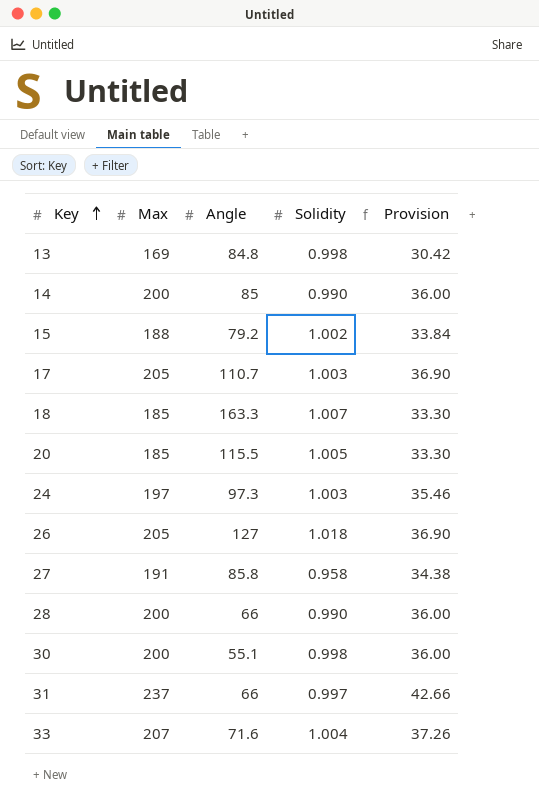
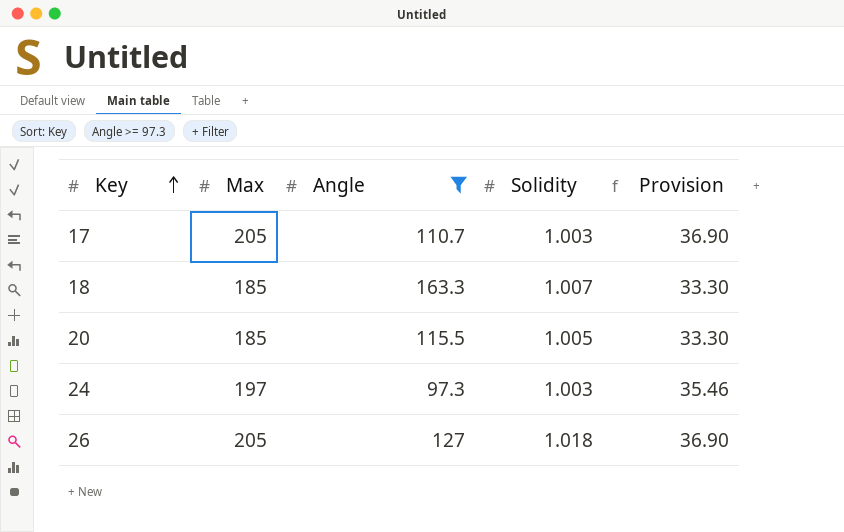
filter: none -> Angle >= 97.3

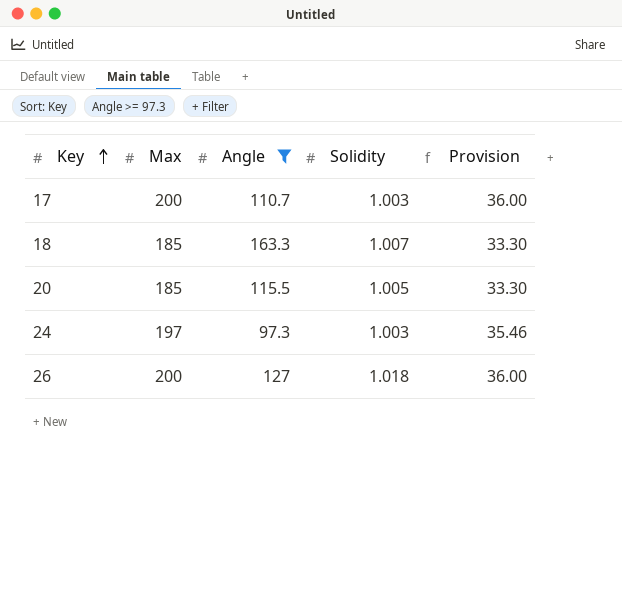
17 | Max: 205 -> 200
17 | Provision: 36.90 -> 36.00
26 | Max: 205 -> 200
26 | Provision: 36.90 -> 36.00

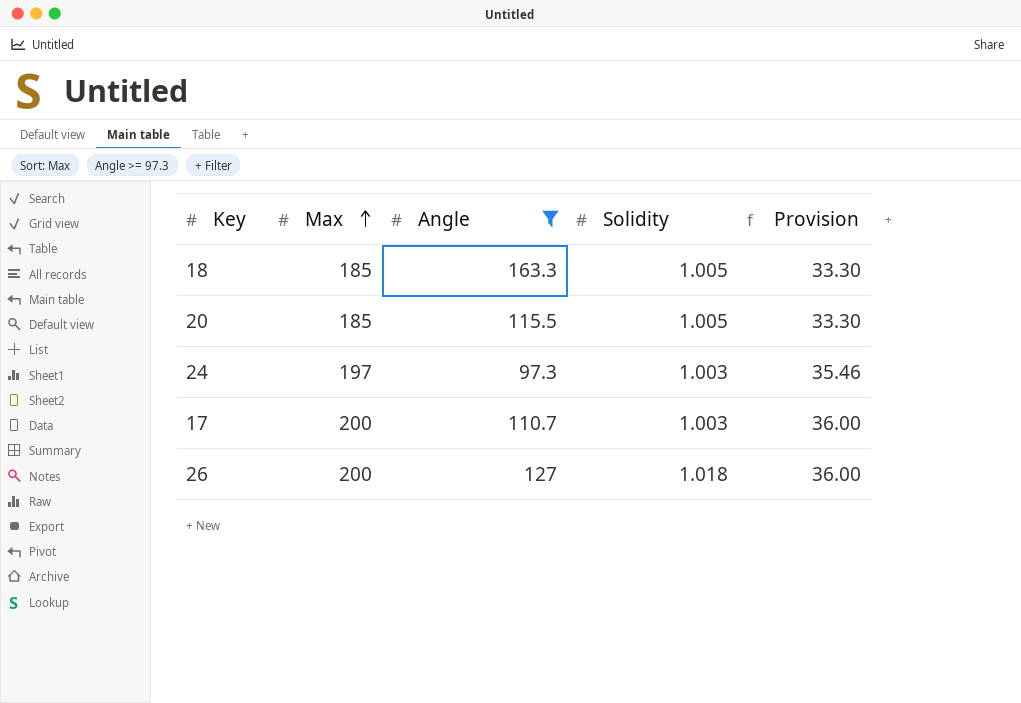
row order: Key ascending -> Max ascending
18 | Solidity: 1.007 -> 1.005

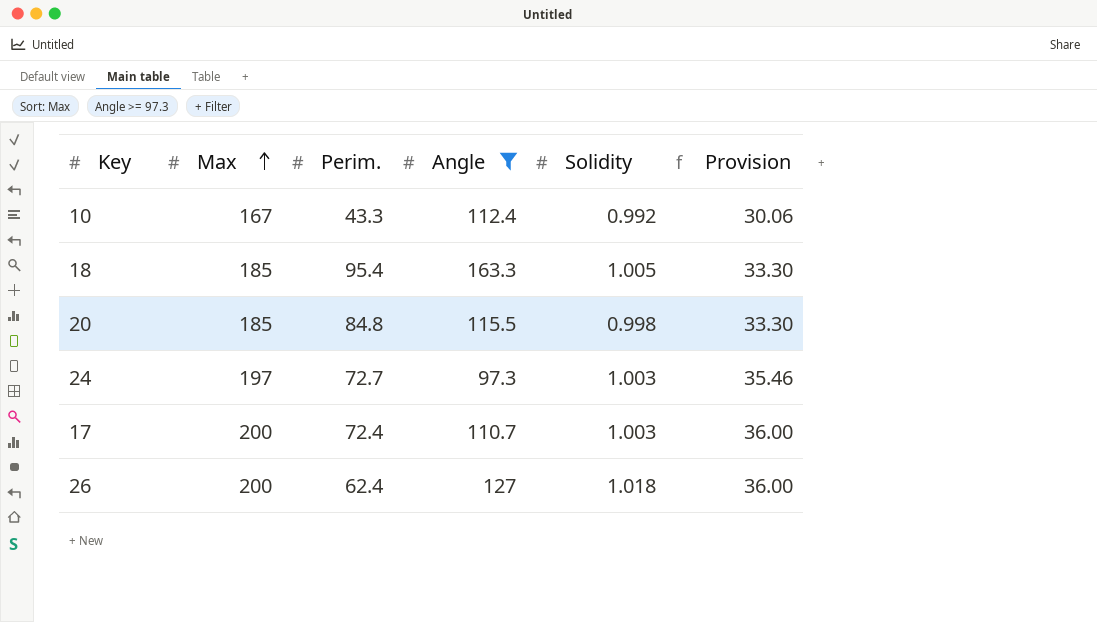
column Perim. | position: none -> 3
row 10: none -> 167 | 43.3 | 112.4 | 0.992 | 30.06
20 | Solidity: 1.005 -> 0.998

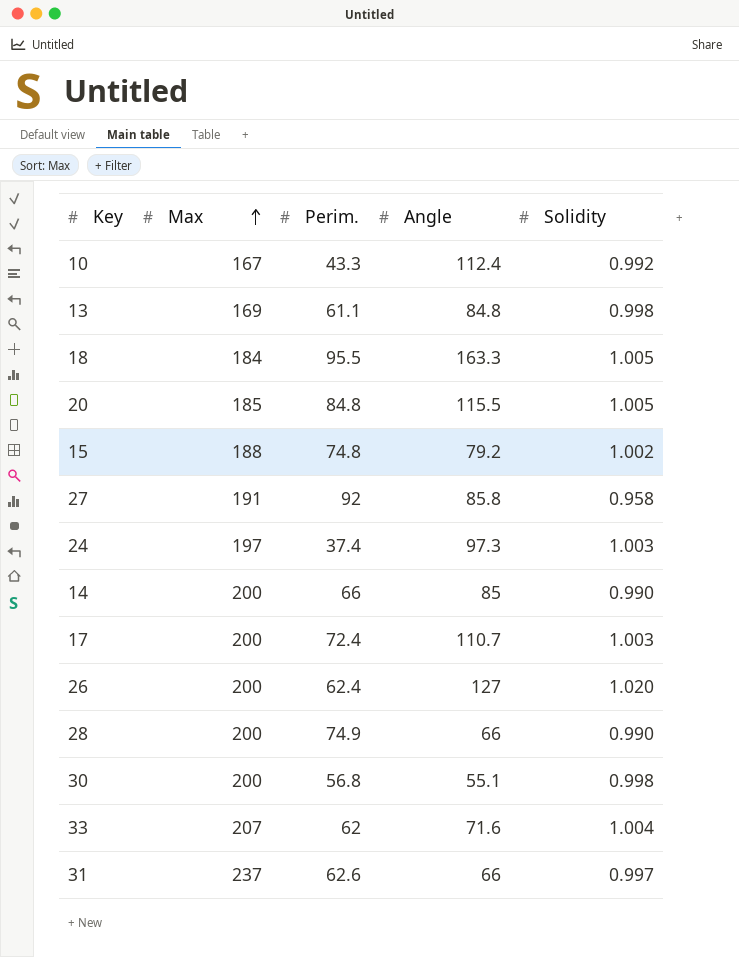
filter: Angle >= 97.3 -> none
column Provision | formula: [Max] * 0.18 -> none
18 | Max: 185 -> 184
18 | Perim.: 95.4 -> 95.5
20 | Solidity: 0.998 -> 1.005
24 | Perim.: 72.7 -> 37.4
26 | Solidity: 1.018 -> 1.020

